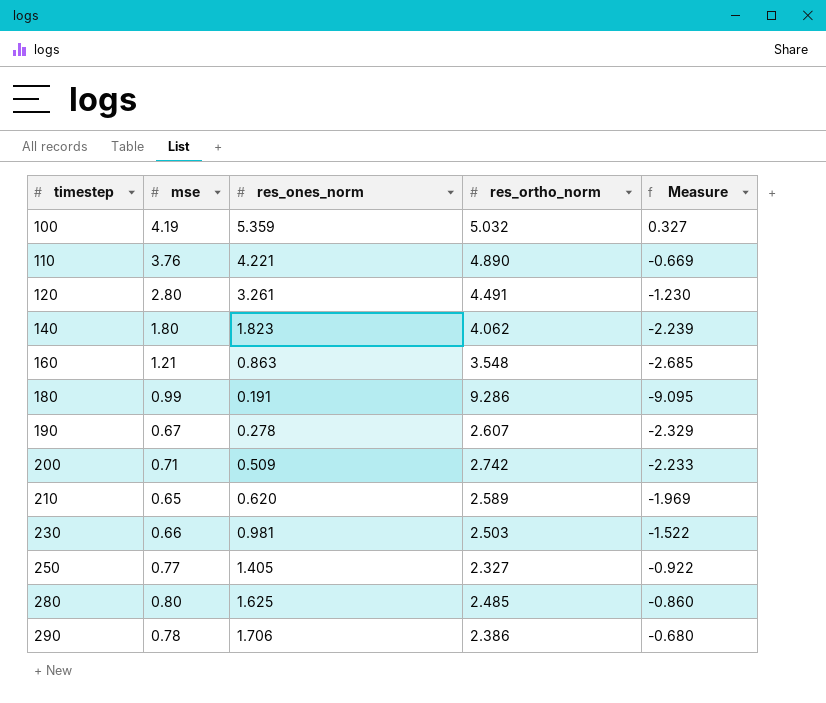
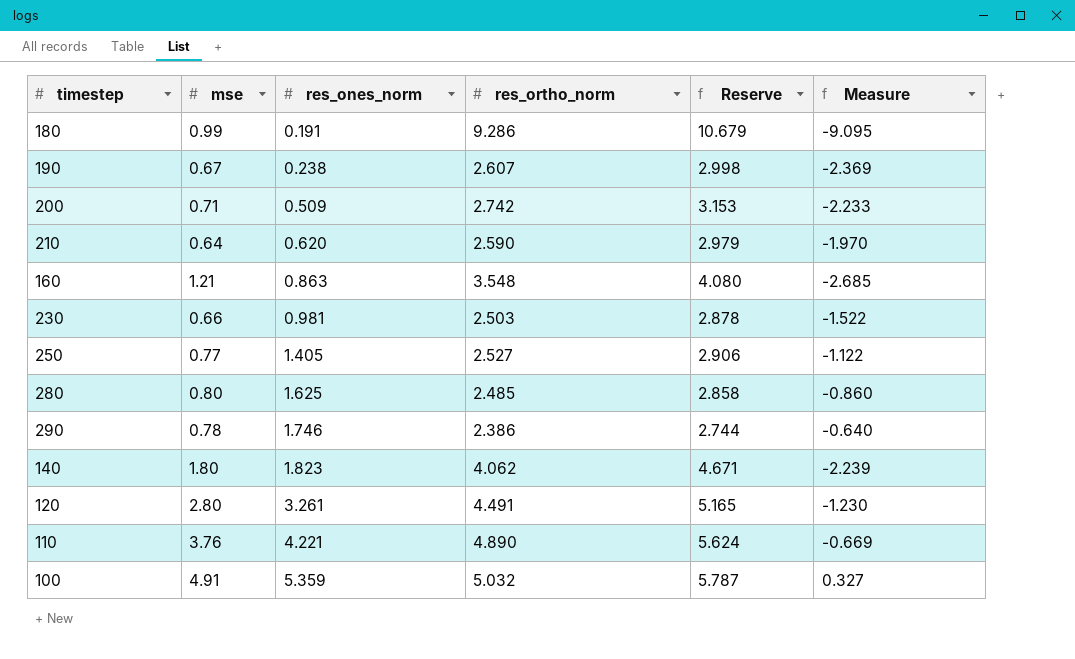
row order: timestep ascending -> res_ones_norm ascending
column Reserve | formula: none -> [res_ortho_norm] * 1.15
190 | res_ones_norm: 0.278 -> 0.238
190 | Measure: -2.329 -> -2.369
210 | mse: 0.65 -> 0.64
210 | res_ortho_norm: 2.589 -> 2.590
210 | Measure: -1.969 -> -1.970
250 | res_ortho_norm: 2.327 -> 2.527
250 | Measure: -0.922 -> -1.122
290 | res_ones_norm: 1.706 -> 1.746
290 | Measure: -0.680 -> -0.640
100 | mse: 4.19 -> 4.91

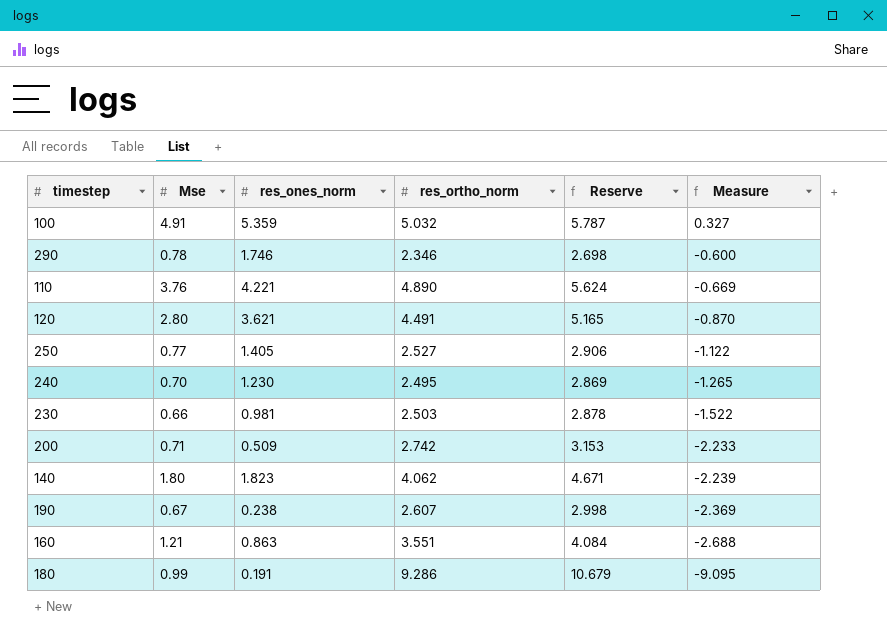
row order: res_ones_norm ascending -> Measure descending
column name: mse -> Mse
row 210: 0.64 | 0.620 | 2.590 | 2.979 | -1.970 -> none
row 280: 0.80 | 1.625 | 2.485 | 2.858 | -0.860 -> none
290 | res_ortho_norm: 2.386 -> 2.346
290 | Reserve: 2.744 -> 2.698
290 | Measure: -0.640 -> -0.600
120 | res_ones_norm: 3.261 -> 3.621
120 | Measure: -1.230 -> -0.870
row 240: none -> 0.70 | 1.230 | 2.495 | 2.869 | -1.265
160 | res_ortho_norm: 3.548 -> 3.551
160 | Reserve: 4.080 -> 4.084
160 | Measure: -2.685 -> -2.688

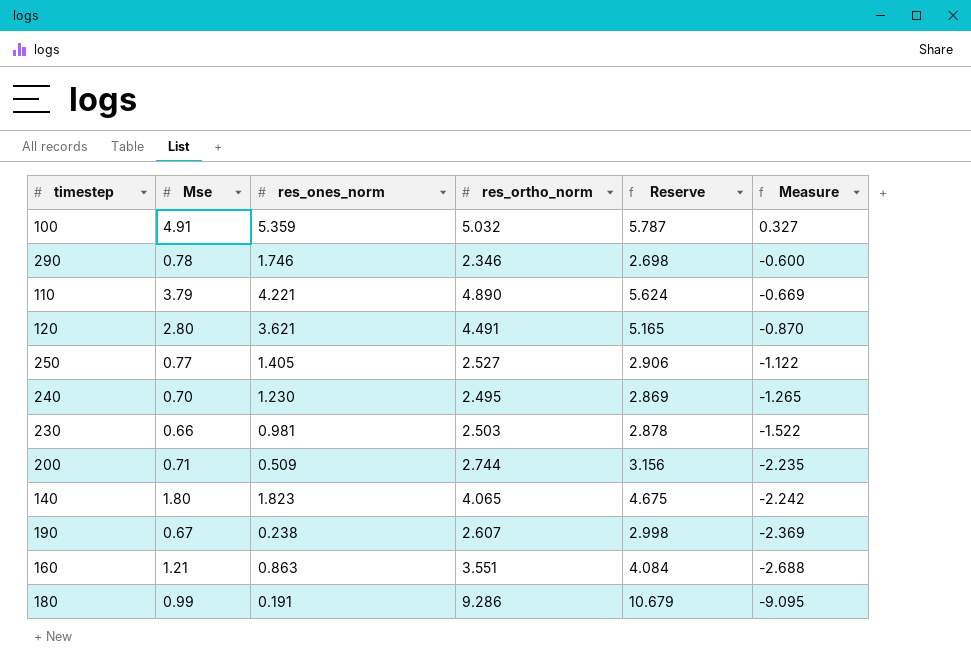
110 | Mse: 3.76 -> 3.79
200 | res_ortho_norm: 2.742 -> 2.744
200 | Reserve: 3.153 -> 3.156
200 | Measure: -2.233 -> -2.235
140 | res_ortho_norm: 4.062 -> 4.065
140 | Reserve: 4.671 -> 4.675
140 | Measure: -2.239 -> -2.242

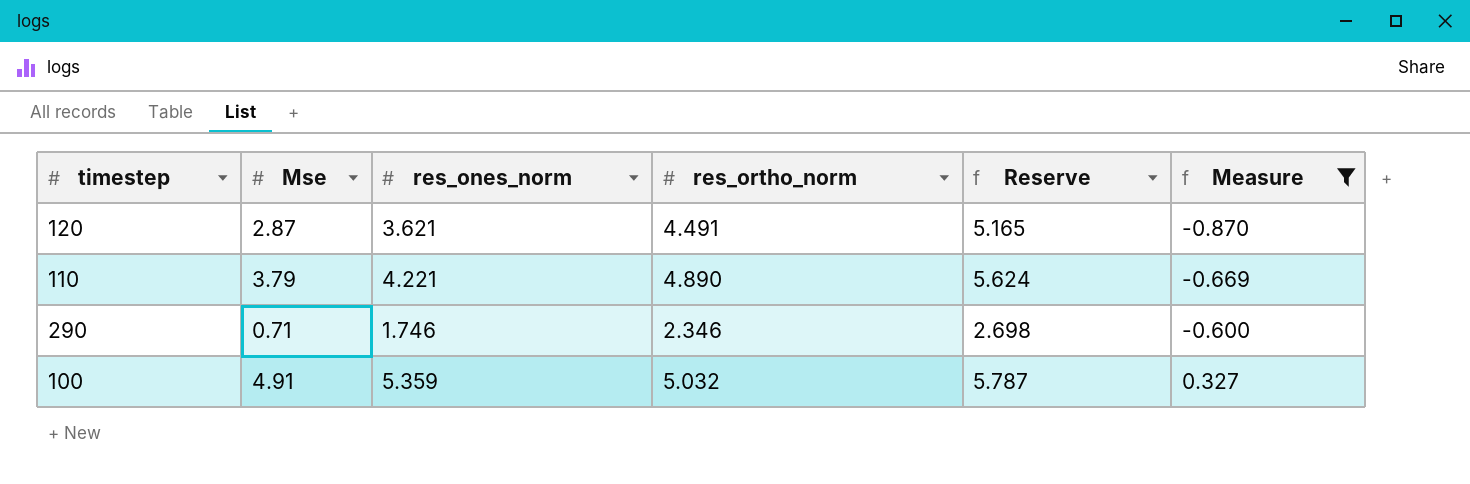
filter: none -> Measure >= -0.870
row order: Measure descending -> Measure ascending
120 | Mse: 2.80 -> 2.87
290 | Mse: 0.78 -> 0.71

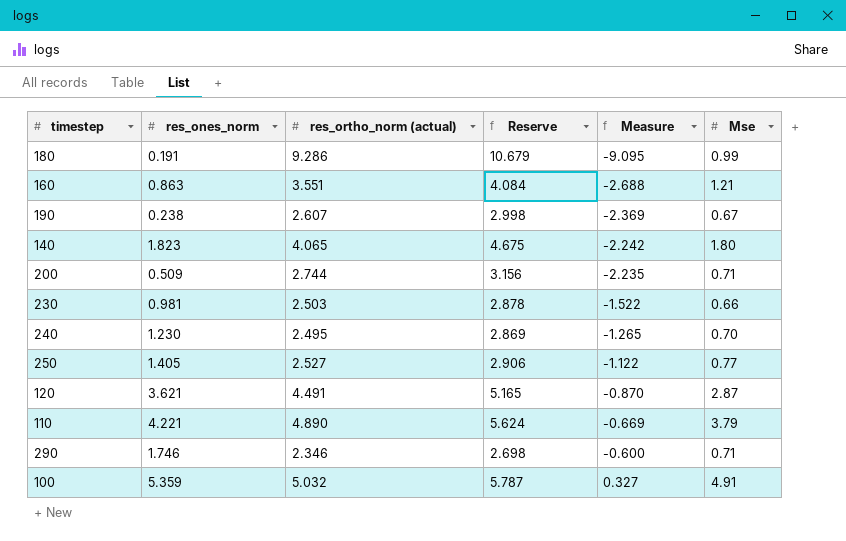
filter: Measure >= -0.870 -> none
column name: res_ortho_norm -> res_ortho_norm (actual)
column Mse | position: 2 -> 6

